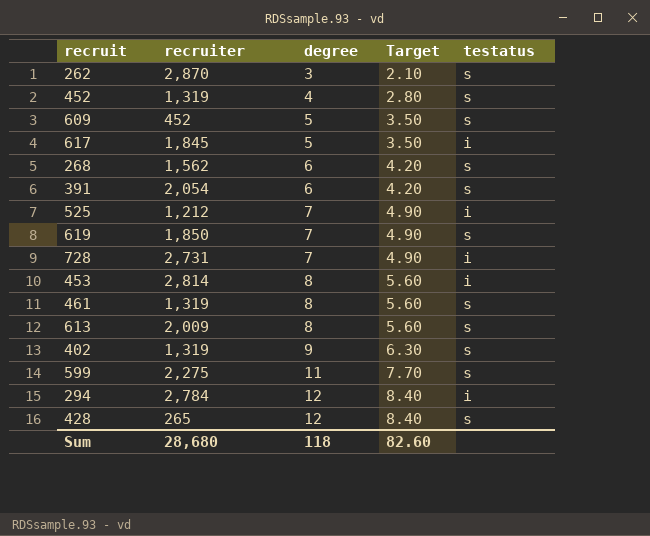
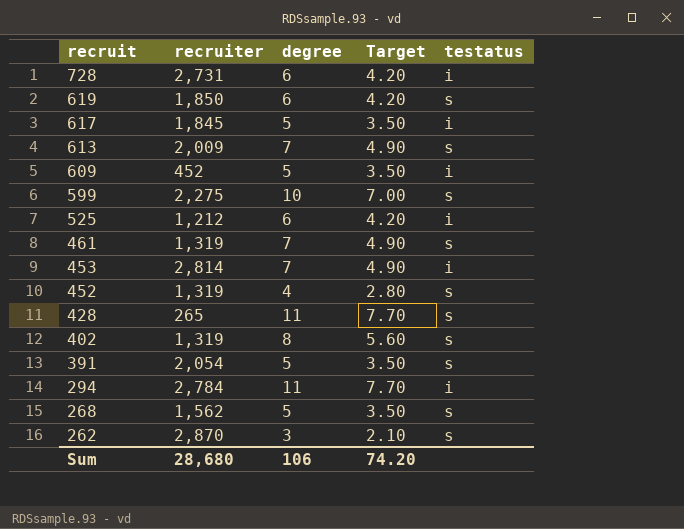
row order: degree ascending -> recruit descending
728 | degree: 7 -> 6
728 | Target: 4.90 -> 4.20
619 | degree: 7 -> 6
619 | Target: 4.90 -> 4.20
613 | degree: 8 -> 7
613 | Target: 5.60 -> 4.90
609 | testatus: s -> i
599 | degree: 11 -> 10
599 | Target: 7.70 -> 7.00
525 | degree: 7 -> 6
525 | Target: 4.90 -> 4.20
461 | degree: 8 -> 7
461 | Target: 5.60 -> 4.90
453 | degree: 8 -> 7
453 | Target: 5.60 -> 4.90
428 | degree: 12 -> 11
428 | Target: 8.40 -> 7.70
402 | degree: 9 -> 8
402 | Target: 6.30 -> 5.60
391 | degree: 6 -> 5
391 | Target: 4.20 -> 3.50
294 | degree: 12 -> 11
294 | Target: 8.40 -> 7.70
268 | degree: 6 -> 5
268 | Target: 4.20 -> 3.50
Sum | degree: 118 -> 106
Sum | Target: 82.60 -> 74.20

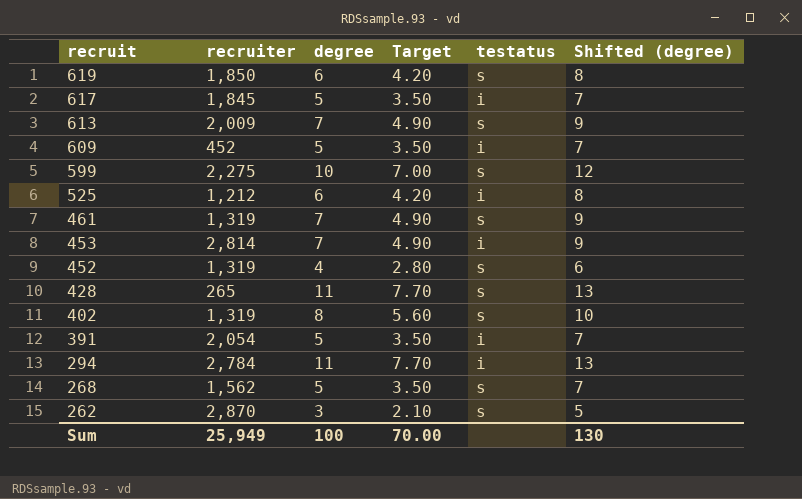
column Shifted (degree) | formula: none -> [degree] + 2
row 728: 2,731 | 6 | 4.20 | i -> none
391 | testatus: s -> i
Sum | recruiter: 28,680 -> 25,949
Sum | degree: 106 -> 100
Sum | Target: 74.20 -> 70.00

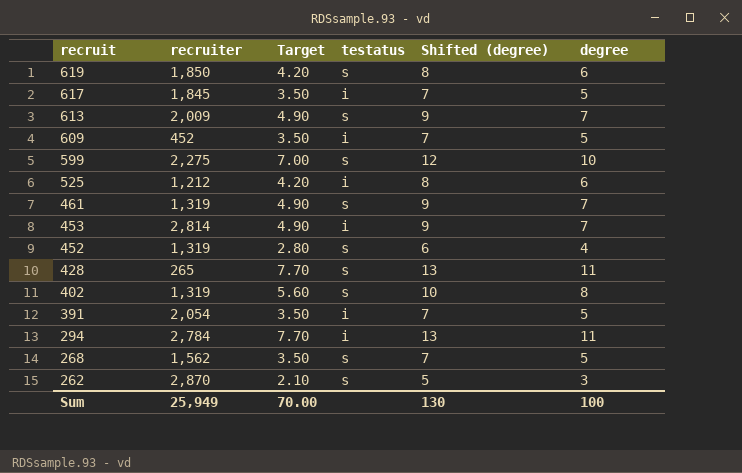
column degree | position: 3 -> 6

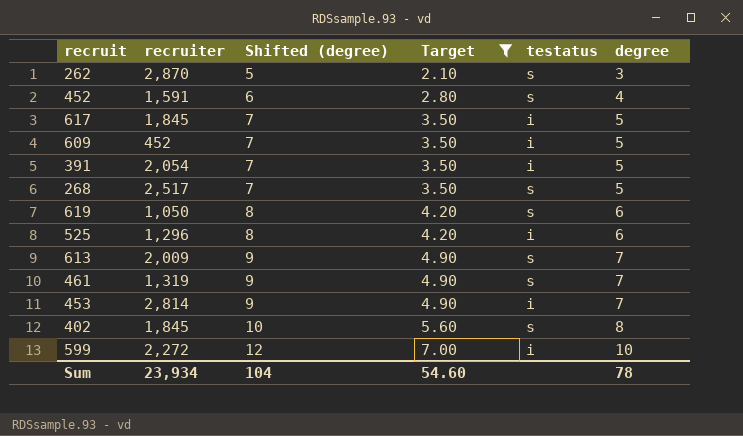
filter: none -> Target != 7.70
row order: recruit descending -> Shifted (degree) ascending
column Shifted (degree) | position: 5 -> 3
452 | recruiter: 1,319 -> 1,591
268 | recruiter: 1,562 -> 2,517
619 | recruiter: 1,850 -> 1,050
525 | recruiter: 1,212 -> 1,296
402 | recruiter: 1,319 -> 1,845
599 | recruiter: 2,275 -> 2,272
599 | testatus: s -> i
Sum | recruiter: 25,949 -> 23,934
Sum | Shifted (degree): 130 -> 104
Sum | Target: 70.00 -> 54.60
Sum | degree: 100 -> 78

